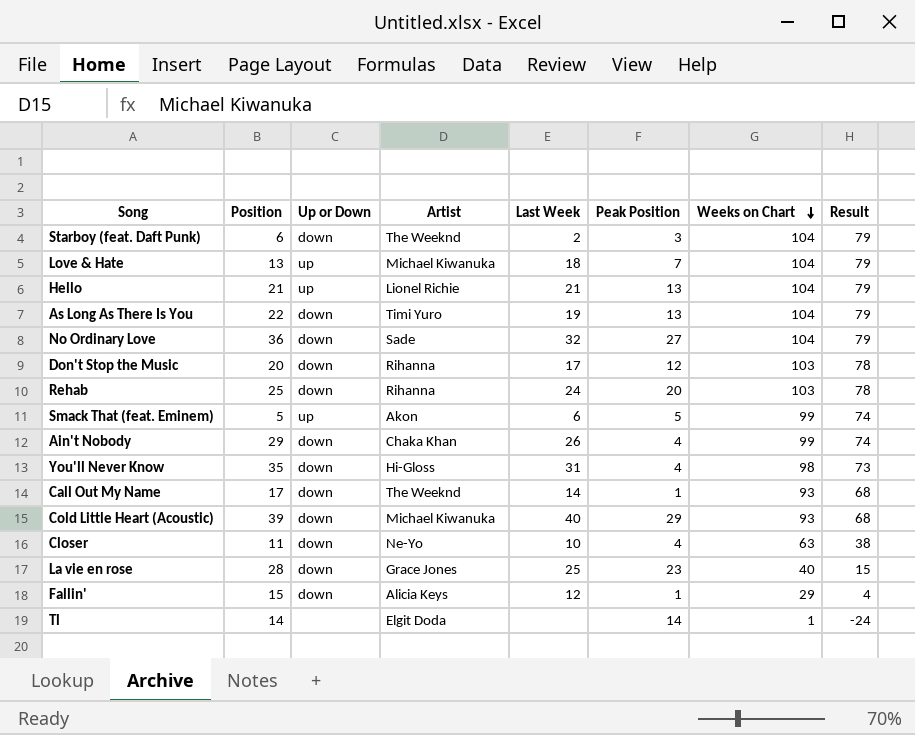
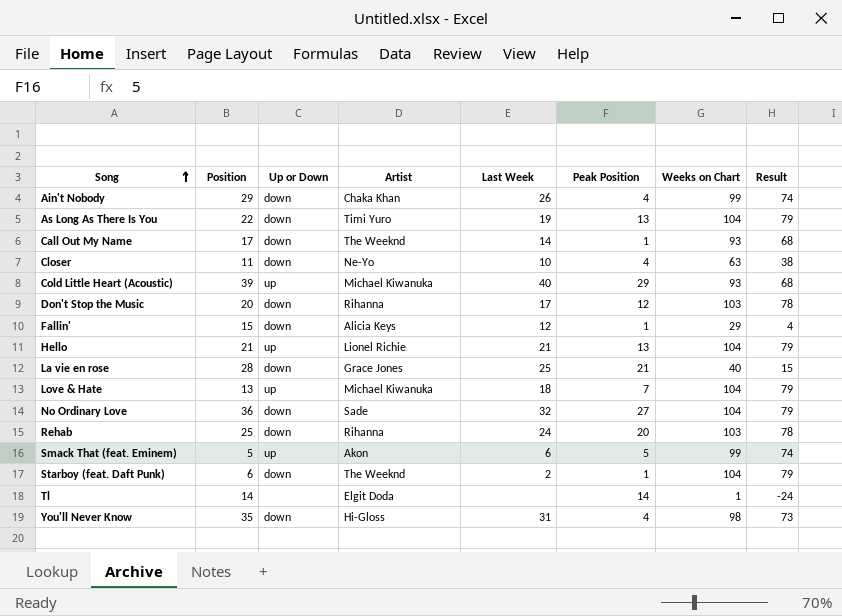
row order: Weeks on Chart descending -> Song ascending
Cold Little Heart (Acoustic) | Up or Down: down -> up
La vie en rose | Peak Position: 23 -> 21
Starboy (feat. Daft Punk) | Peak Position: 3 -> 1

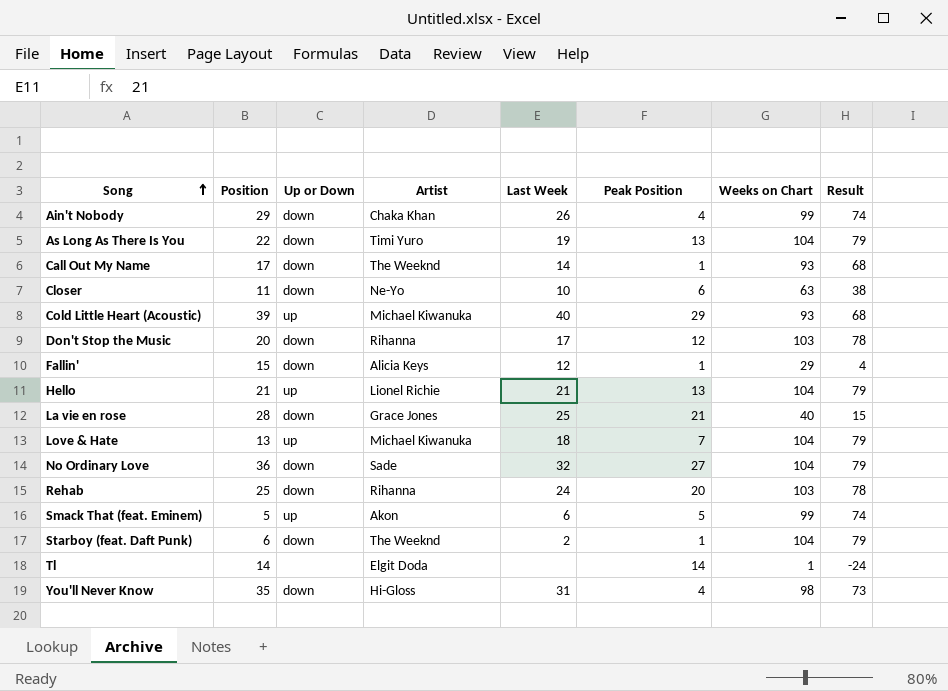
Closer | Peak Position: 4 -> 6

